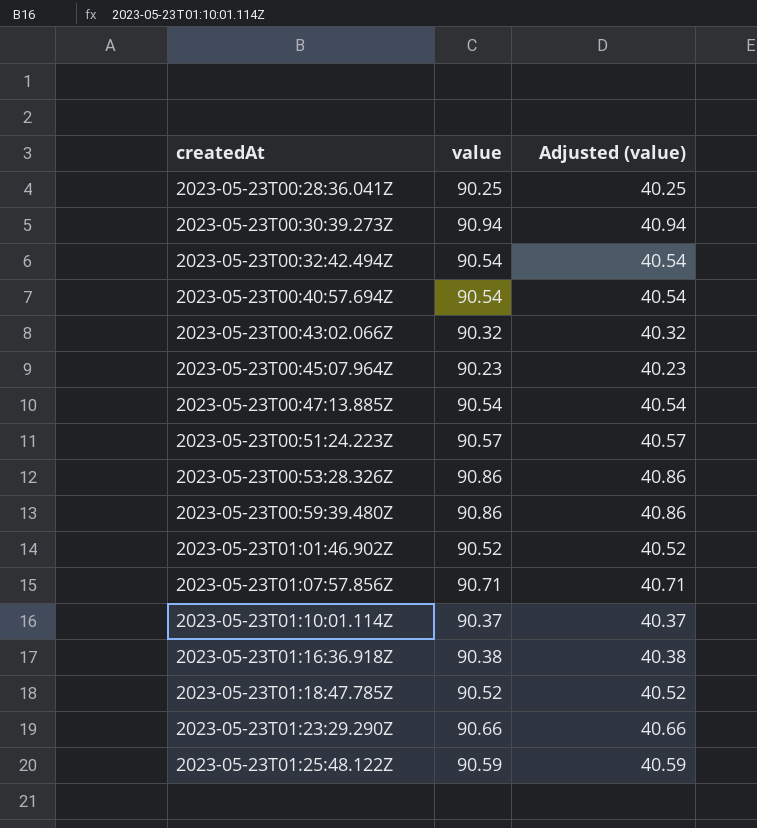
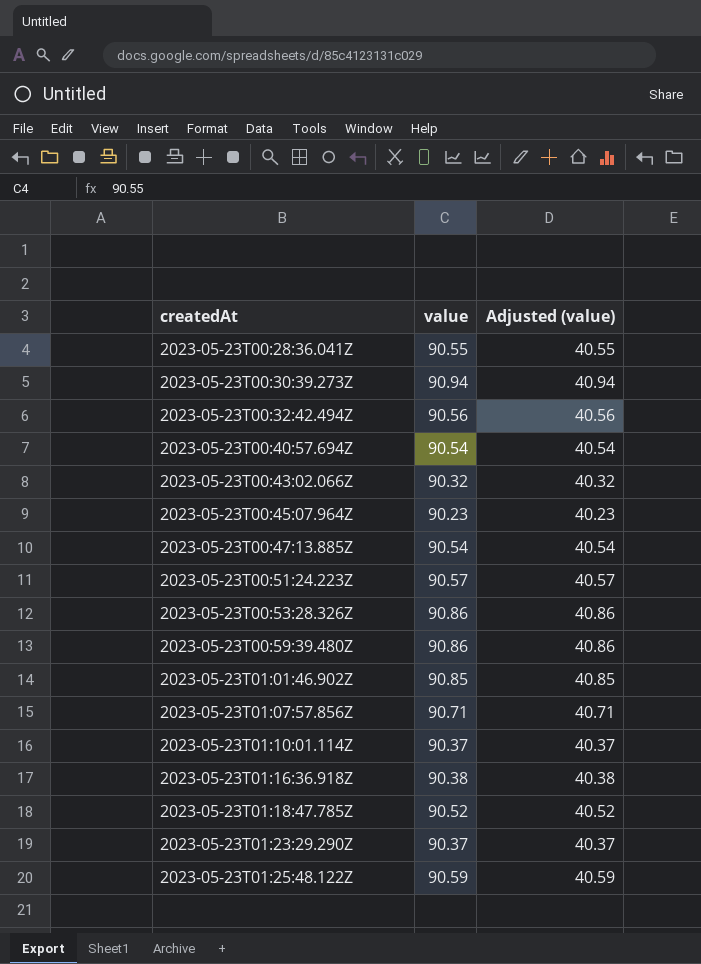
2023-05-23T00:28:36.041Z | value: 90.25 -> 90.55
2023-05-23T00:28:36.041Z | Adjusted (value): 40.25 -> 40.55
2023-05-23T00:32:42.494Z | value: 90.54 -> 90.56
2023-05-23T00:32:42.494Z | Adjusted (value): 40.54 -> 40.56
2023-05-23T01:01:46.902Z | value: 90.52 -> 90.85
2023-05-23T01:01:46.902Z | Adjusted (value): 40.52 -> 40.85
2023-05-23T01:23:29.290Z | value: 90.66 -> 90.37
2023-05-23T01:23:29.290Z | Adjusted (value): 40.66 -> 40.37

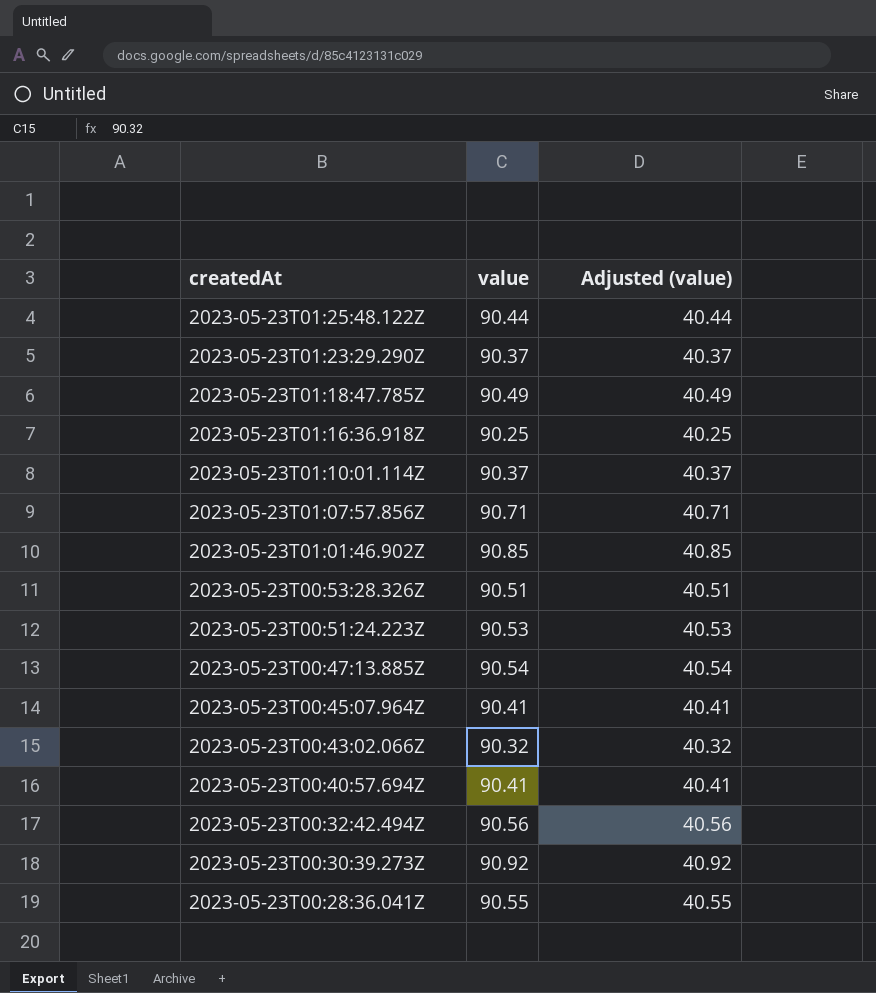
row order: createdAt ascending -> createdAt descending
row 2023-05-23T00:59:39.480Z: 90.86 | 40.86 -> none
2023-05-23T01:25:48.122Z | value: 90.59 -> 90.44
2023-05-23T01:25:48.122Z | Adjusted (value): 40.59 -> 40.44
2023-05-23T01:18:47.785Z | value: 90.52 -> 90.49
2023-05-23T01:18:47.785Z | Adjusted (value): 40.52 -> 40.49
2023-05-23T01:16:36.918Z | value: 90.38 -> 90.25
2023-05-23T01:16:36.918Z | Adjusted (value): 40.38 -> 40.25
2023-05-23T00:53:28.326Z | value: 90.86 -> 90.51
2023-05-23T00:53:28.326Z | Adjusted (value): 40.86 -> 40.51
2023-05-23T00:51:24.223Z | value: 90.57 -> 90.53
2023-05-23T00:51:24.223Z | Adjusted (value): 40.57 -> 40.53
2023-05-23T00:45:07.964Z | value: 90.23 -> 90.41
2023-05-23T00:45:07.964Z | Adjusted (value): 40.23 -> 40.41
2023-05-23T00:40:57.694Z | value: 90.54 -> 90.41
2023-05-23T00:40:57.694Z | Adjusted (value): 40.54 -> 40.41
2023-05-23T00:30:39.273Z | value: 90.94 -> 90.92
2023-05-23T00:30:39.273Z | Adjusted (value): 40.94 -> 40.92

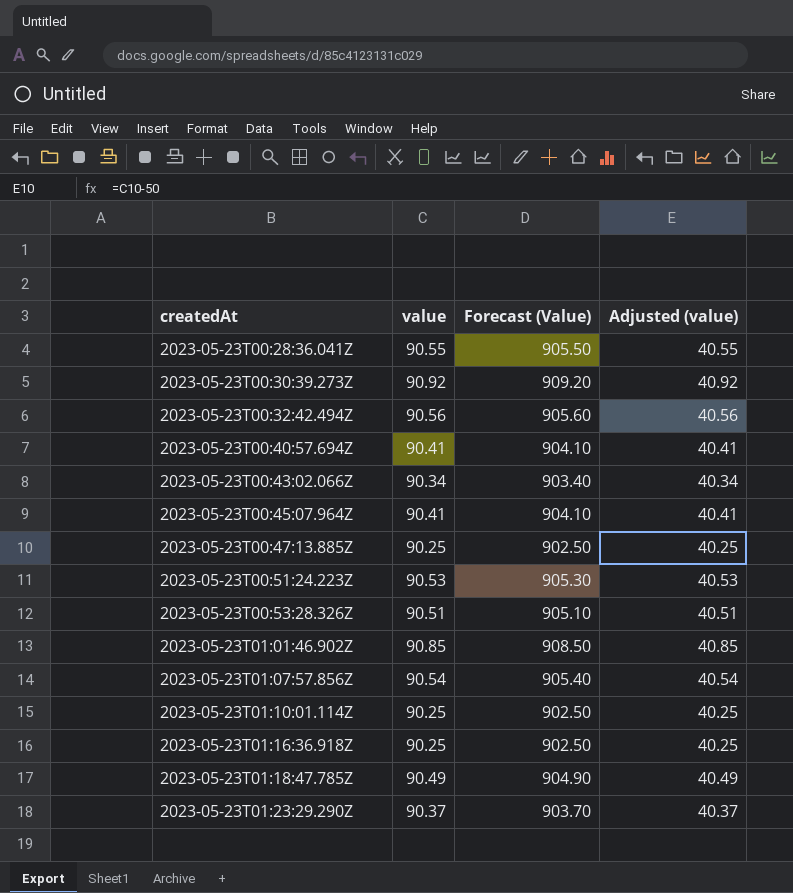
row order: createdAt descending -> createdAt ascending
column Forecast (Value) | formula: none -> [value] * 10
row 2023-05-23T01:25:48.122Z: 90.44 | 40.44 -> none
2023-05-23T00:43:02.066Z | value: 90.32 -> 90.34
2023-05-23T00:43:02.066Z | Adjusted (value): 40.32 -> 40.34
2023-05-23T00:47:13.885Z | value: 90.54 -> 90.25
2023-05-23T00:47:13.885Z | Adjusted (value): 40.54 -> 40.25
2023-05-23T01:07:57.856Z | value: 90.71 -> 90.54
2023-05-23T01:07:57.856Z | Adjusted (value): 40.71 -> 40.54
2023-05-23T01:10:01.114Z | value: 90.37 -> 90.25
2023-05-23T01:10:01.114Z | Adjusted (value): 40.37 -> 40.25

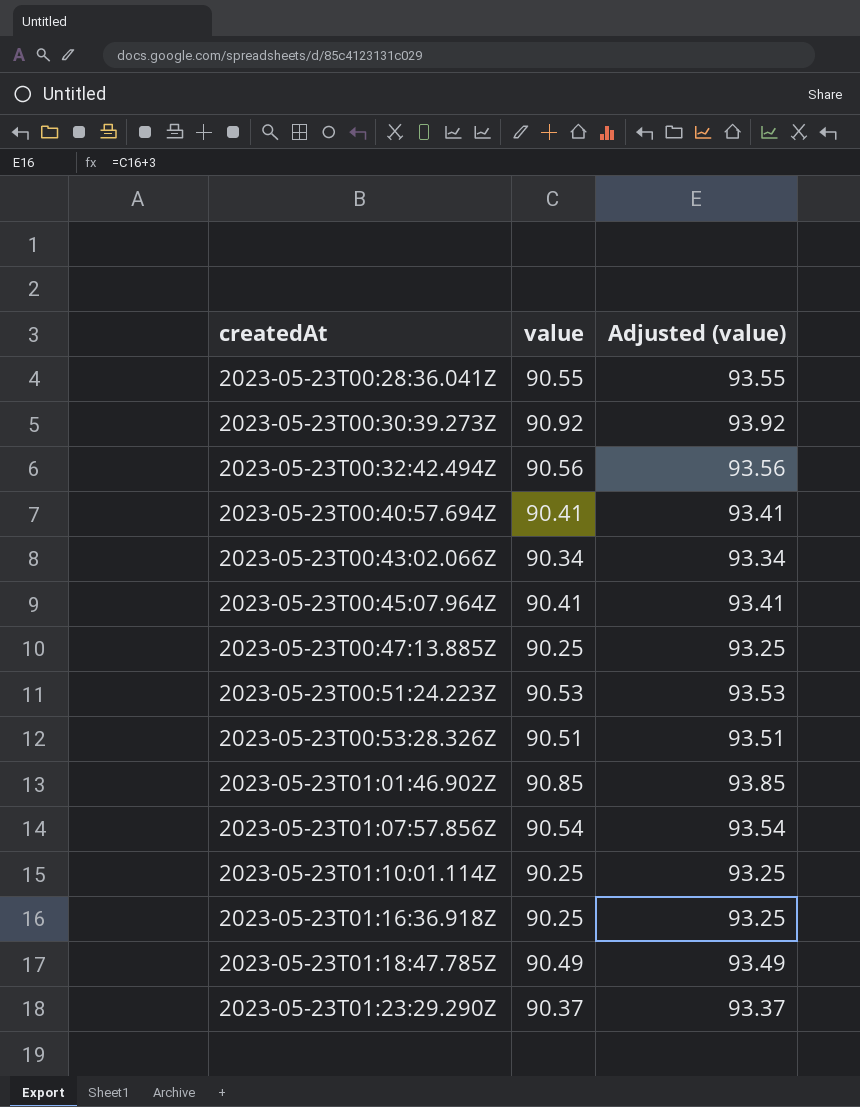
column Forecast (Value) | formula: [value] * 10 -> none
column Adjusted (value) | formula: [value] - 50 -> [value] + 3

